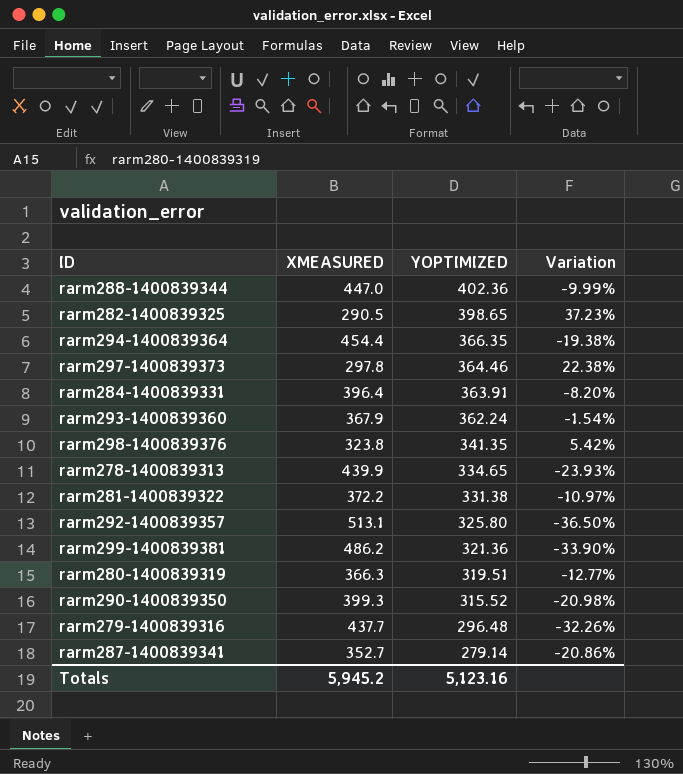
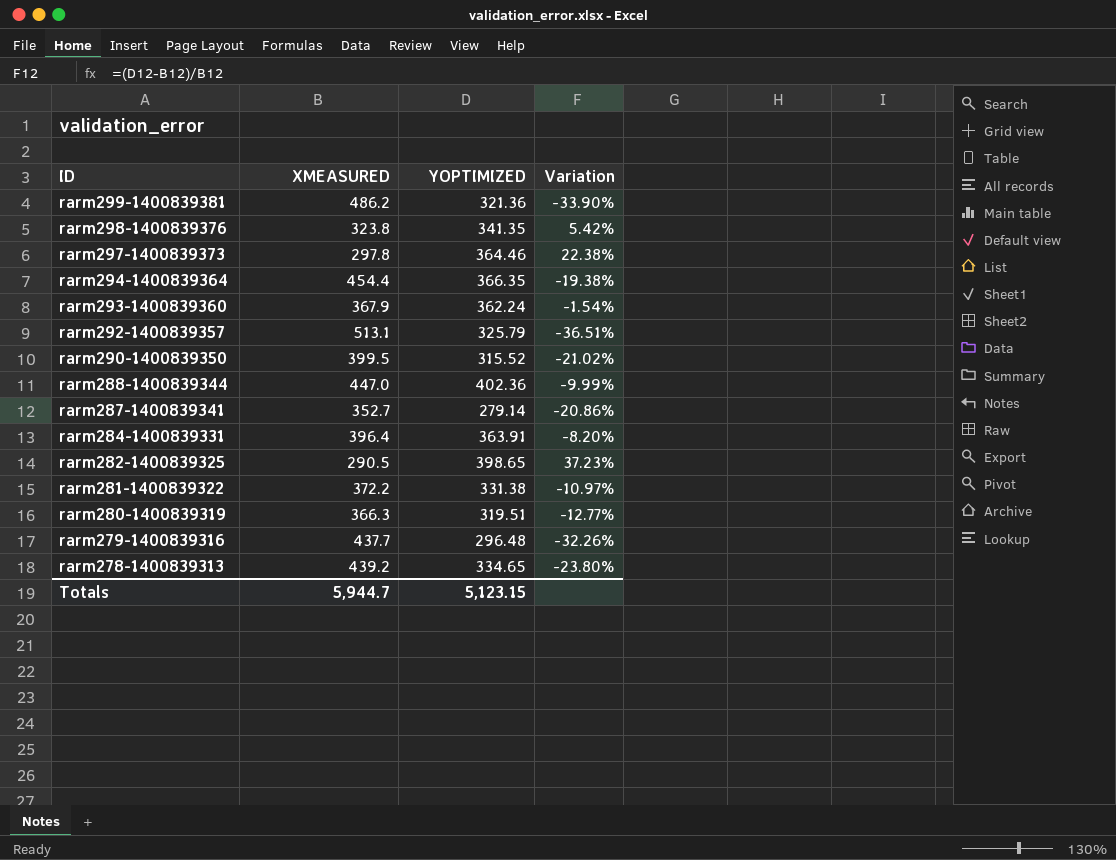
row order: YOPTIMIZED descending -> ID descending
rarm292-1400839357 | YOPTIMIZED: 325.80 -> 325.79
rarm292-1400839357 | Variation: -36.50% -> -36.51%
rarm290-1400839350 | XMEASURED: 399.3 -> 399.5
rarm290-1400839350 | Variation: -20.98% -> -21.02%
rarm278-1400839313 | XMEASURED: 439.9 -> 439.2
rarm278-1400839313 | Variation: -23.93% -> -23.80%
Totals | XMEASURED: 5,945.2 -> 5,944.7
Totals | YOPTIMIZED: 5,123.16 -> 5,123.15

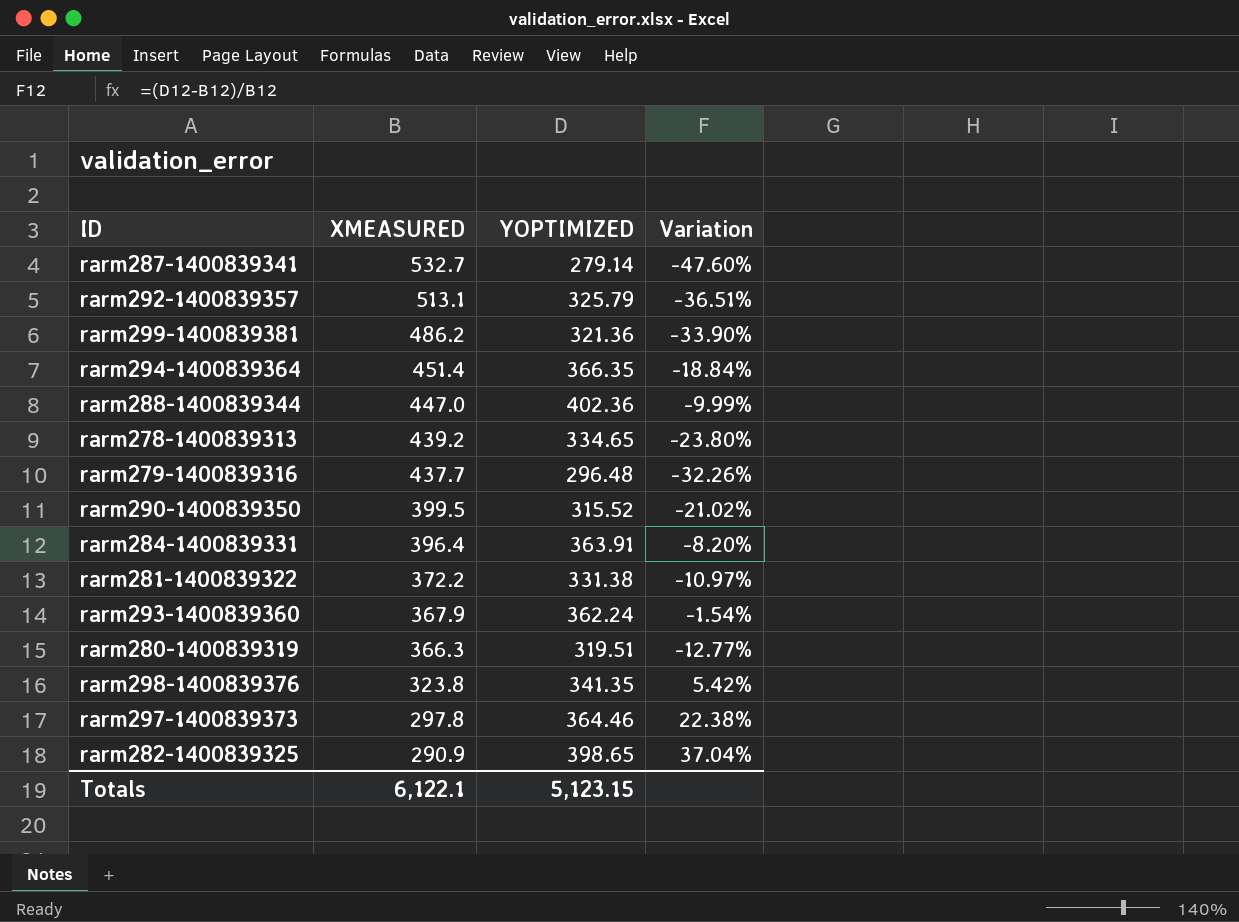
row order: ID descending -> XMEASURED descending
rarm287-1400839341 | XMEASURED: 352.7 -> 532.7
rarm287-1400839341 | Variation: -20.86% -> -47.60%
rarm294-1400839364 | XMEASURED: 454.4 -> 451.4
rarm294-1400839364 | Variation: -19.38% -> -18.84%
rarm282-1400839325 | XMEASURED: 290.5 -> 290.9
rarm282-1400839325 | Variation: 37.23% -> 37.04%
Totals | XMEASURED: 5,944.7 -> 6,122.1

